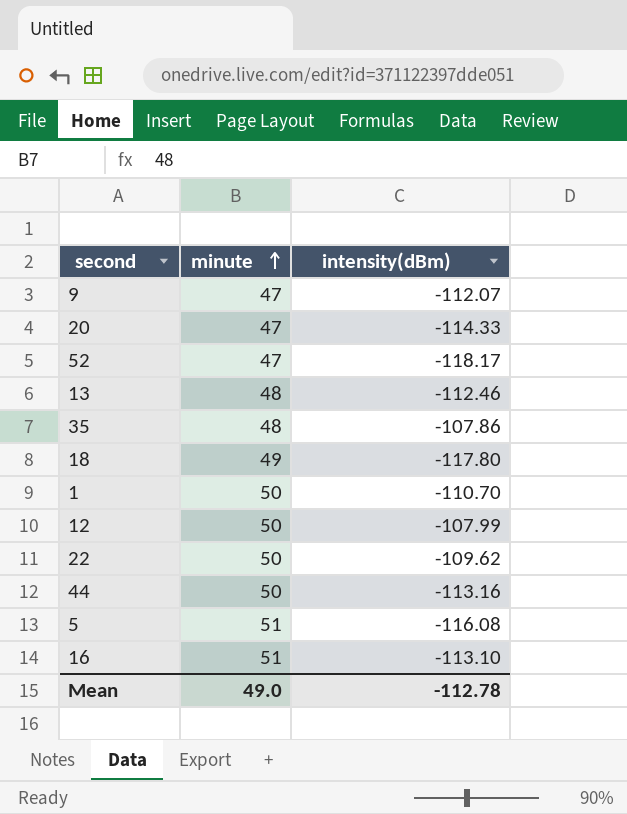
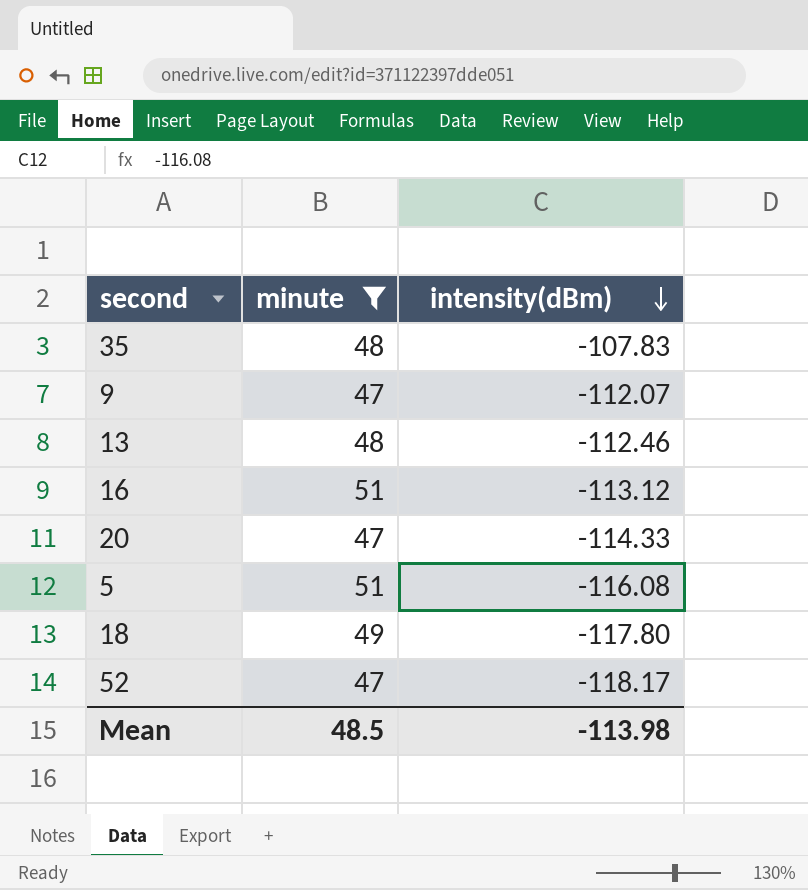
filter: none -> minute != 50
row order: minute ascending -> intensity(dBm) descending
35 | intensity(dBm): -107.86 -> -107.83
16 | intensity(dBm): -113.10 -> -113.12
Mean | minute: 49.0 -> 48.5
Mean | intensity(dBm): -112.78 -> -113.98

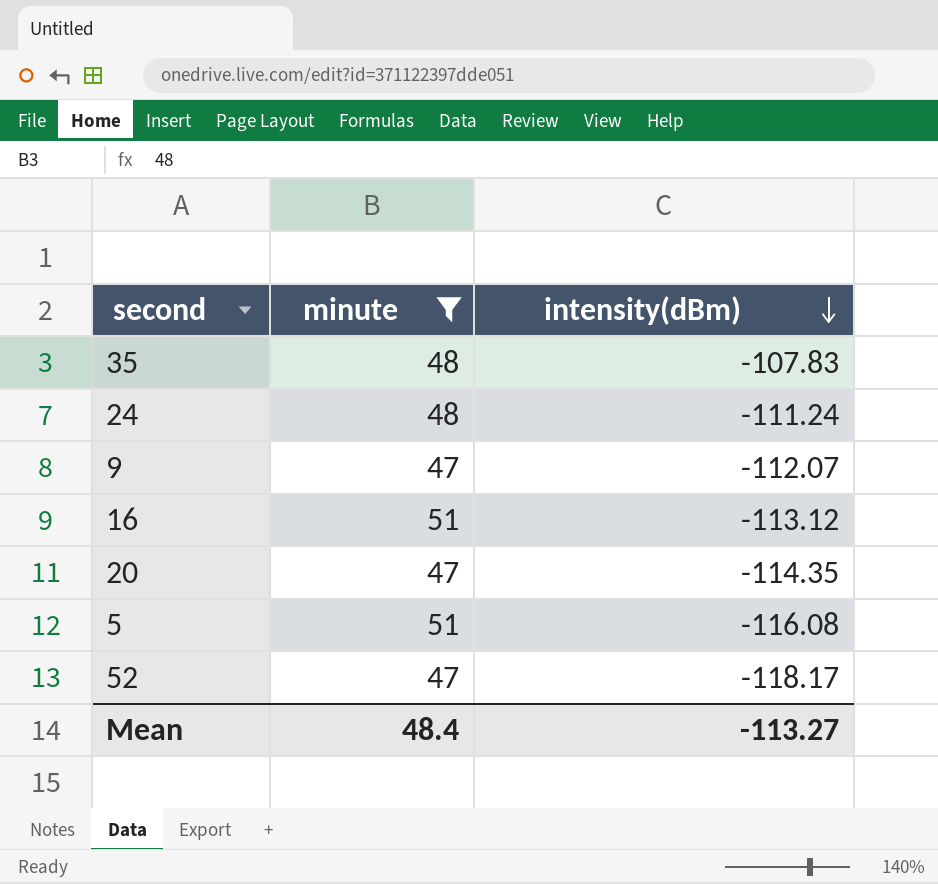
row 13: 48 | -112.46 -> none
row 18: 49 | -117.80 -> none
row 24: none -> 48 | -111.24
20 | intensity(dBm): -114.33 -> -114.35
Mean | minute: 48.5 -> 48.4
Mean | intensity(dBm): -113.98 -> -113.27

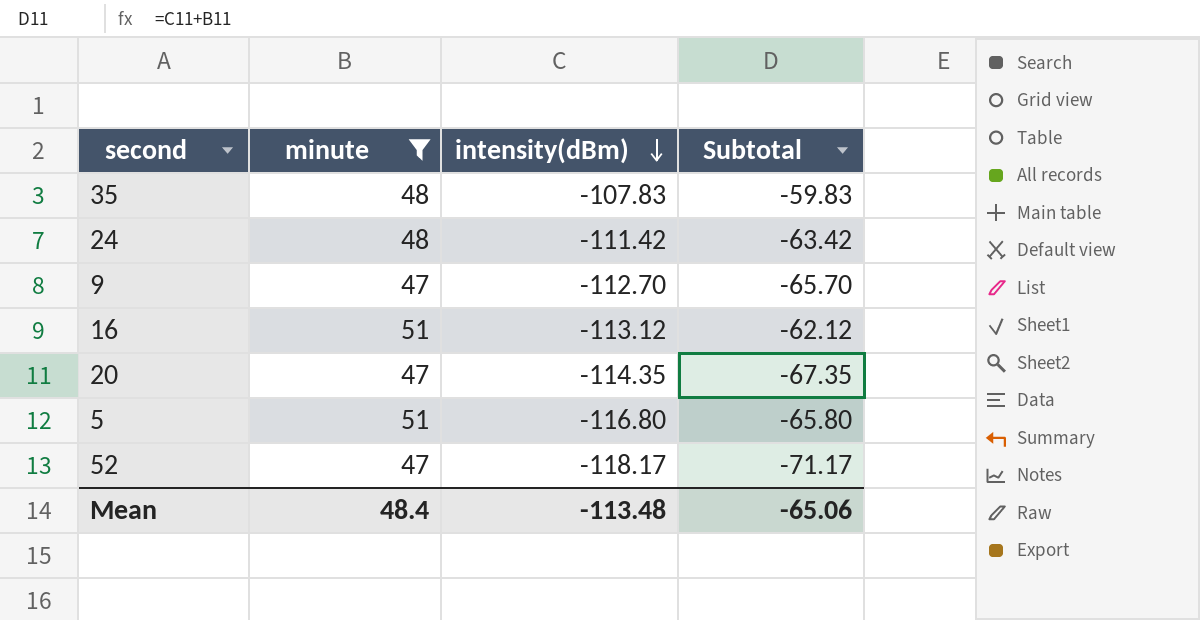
column Subtotal | formula: none -> [minute] + [intensity(dBm)]
24 | intensity(dBm): -111.24 -> -111.42
9 | intensity(dBm): -112.07 -> -112.70
5 | intensity(dBm): -116.08 -> -116.80
Mean | intensity(dBm): -113.27 -> -113.48

